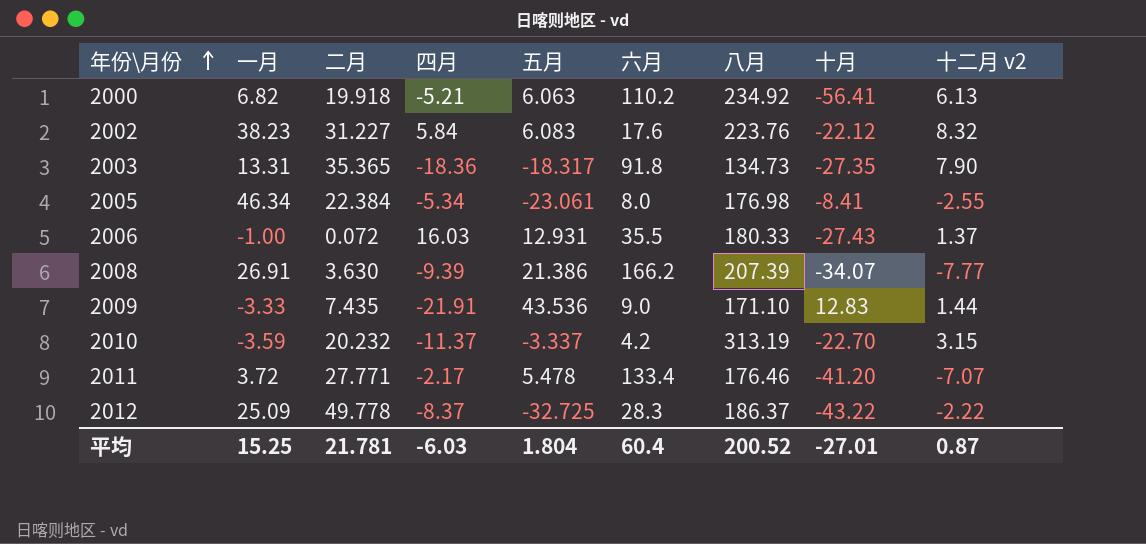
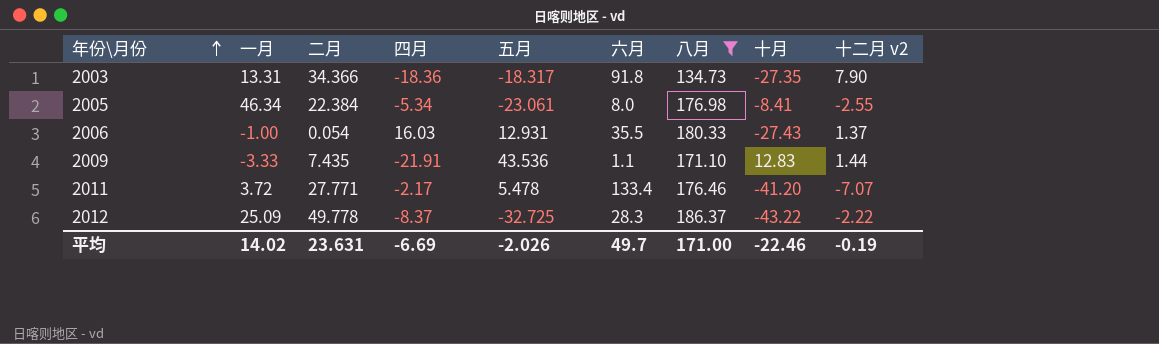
filter: none -> 八月 <= 186.37
2003 | 二月: 35.365 -> 34.366
2006 | 二月: 0.072 -> 0.054
2009 | 六月: 9.0 -> 1.1
平均 | 一月: 15.25 -> 14.02
平均 | 二月: 21.781 -> 23.631
平均 | 四月: -6.03 -> -6.69
平均 | 五月: 1.804 -> -2.026
平均 | 六月: 60.4 -> 49.7
平均 | 八月: 200.52 -> 171.00
平均 | 十月: -27.01 -> -22.46
平均 | 十二月 v2: 0.87 -> -0.19

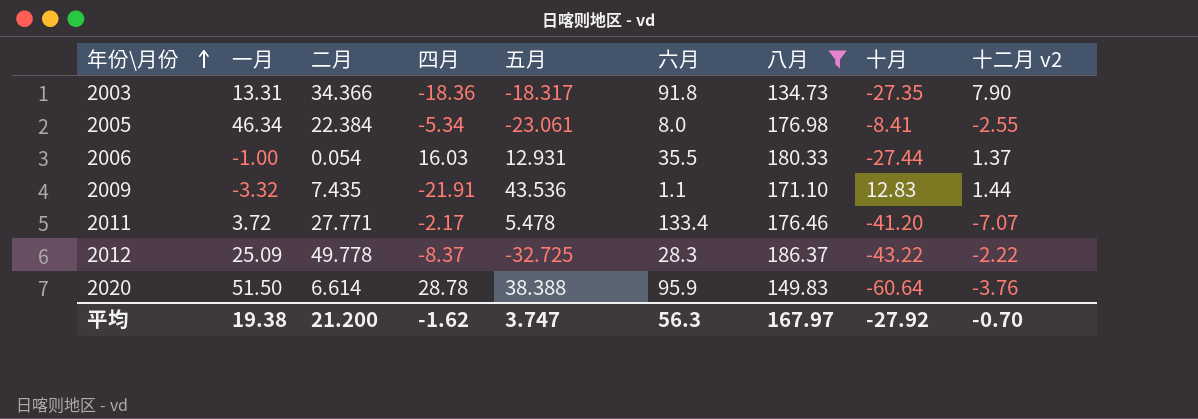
2006 | 十月: -27.43 -> -27.44
2009 | 一月: -3.33 -> -3.32
row 2020: none -> 51.50 | 6.614 | 28.78 | 38.388 | 95.9 | 149.83 | -60.64 | -3.76
平均 | 一月: 14.02 -> 19.38
平均 | 二月: 23.631 -> 21.200
平均 | 四月: -6.69 -> -1.62
平均 | 五月: -2.026 -> 3.747
平均 | 六月: 49.7 -> 56.3
平均 | 八月: 171.00 -> 167.97
平均 | 十月: -22.46 -> -27.92
平均 | 十二月 v2: -0.19 -> -0.70

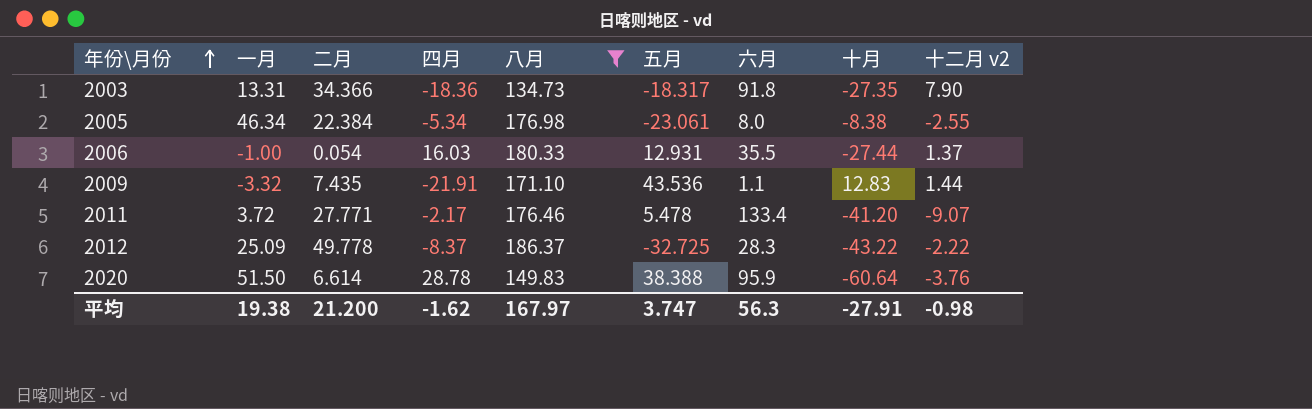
column 八月 | position: 7 -> 5
2005 | 十月: -8.41 -> -8.38
2011 | 十二月 v2: -7.07 -> -9.07
平均 | 十月: -27.92 -> -27.91
平均 | 十二月 v2: -0.70 -> -0.98

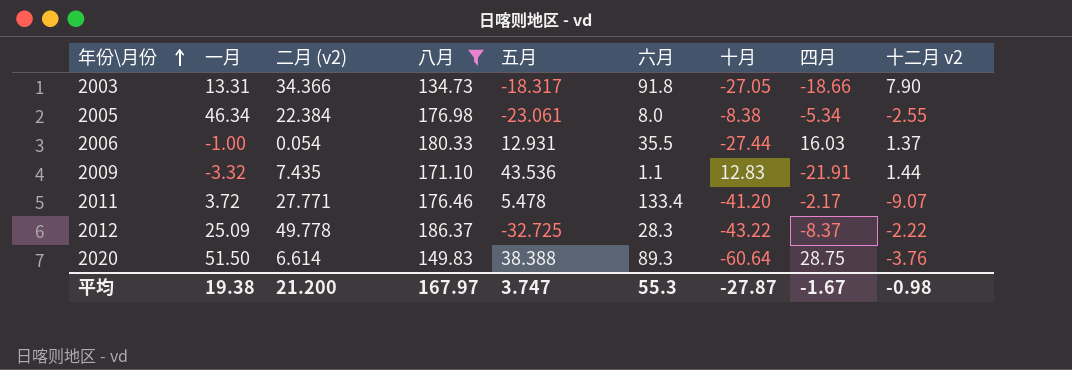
column name: 二月 -> 二月 (v2)
column 四月 | position: 4 -> 8
2003 | 十月: -27.35 -> -27.05
2003 | 四月: -18.36 -> -18.66
2020 | 六月: 95.9 -> 89.3
2020 | 四月: 28.78 -> 28.75
平均 | 六月: 56.3 -> 55.3
平均 | 十月: -27.91 -> -27.87
平均 | 四月: -1.62 -> -1.67

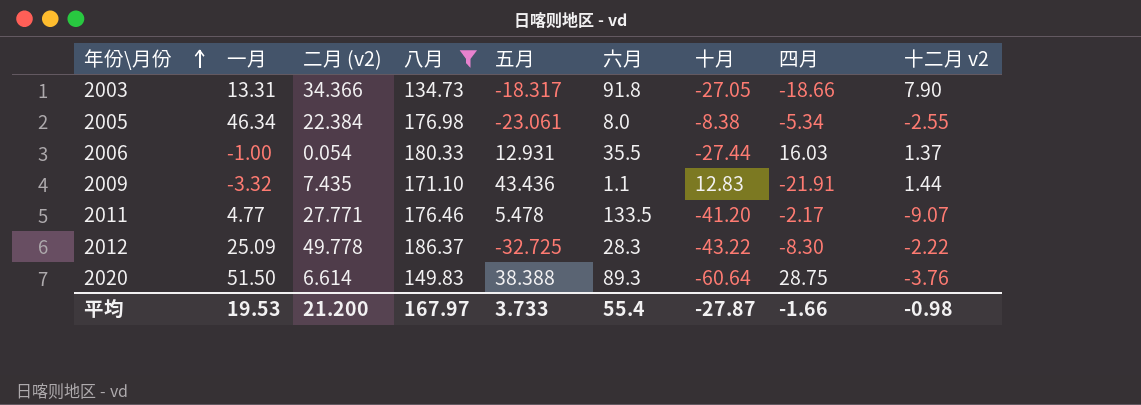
2009 | 五月: 43.536 -> 43.436
2011 | 一月: 3.72 -> 4.77
2011 | 六月: 133.4 -> 133.5
2012 | 四月: -8.37 -> -8.30
平均 | 一月: 19.38 -> 19.53
平均 | 五月: 3.747 -> 3.733
平均 | 六月: 55.3 -> 55.4
平均 | 四月: -1.67 -> -1.66

